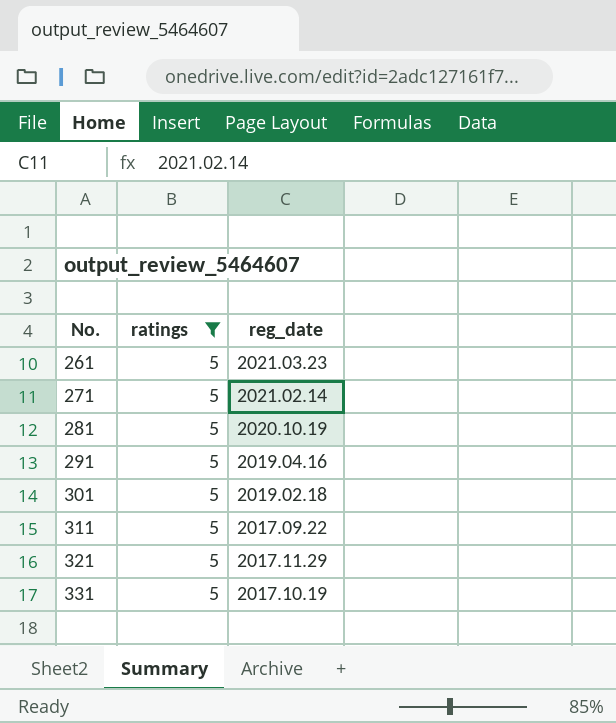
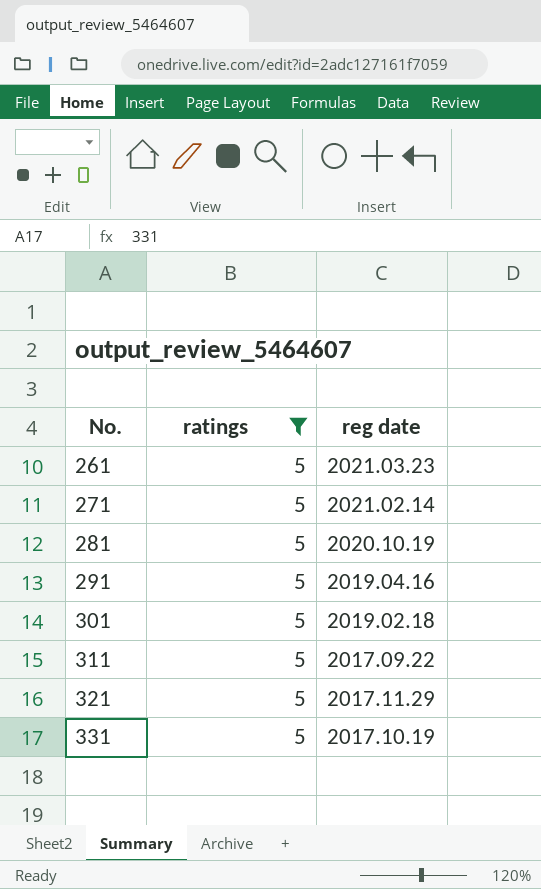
column name: reg_date -> reg date

